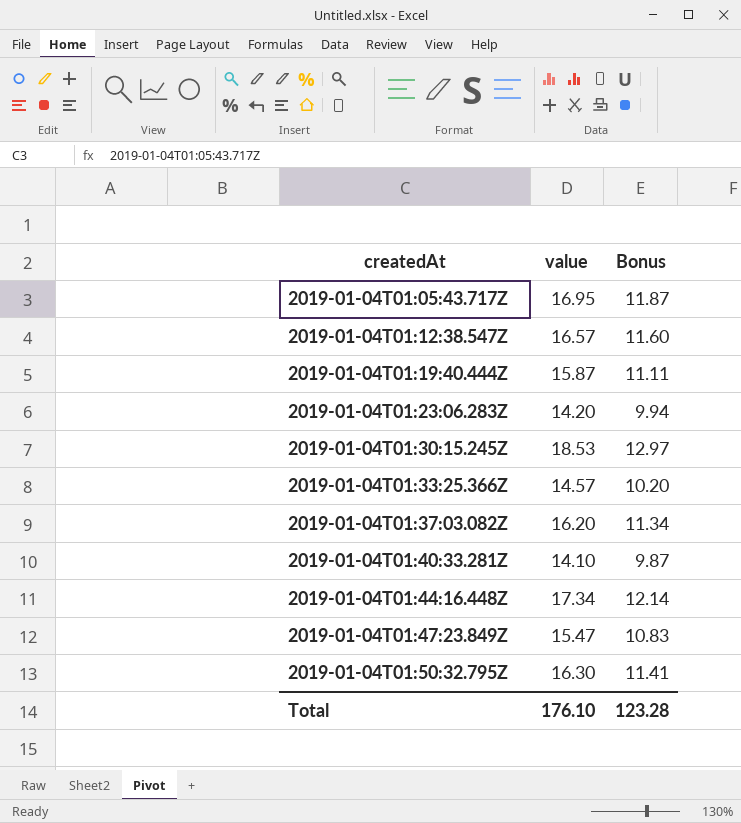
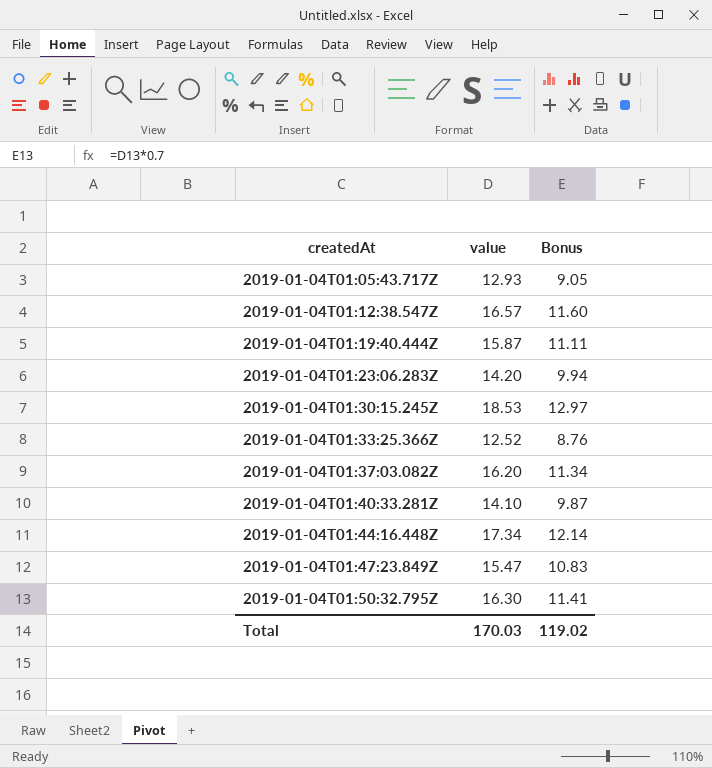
2019-01-04T01:05:43.717Z | value: 16.95 -> 12.93
2019-01-04T01:05:43.717Z | Bonus: 11.87 -> 9.05
2019-01-04T01:33:25.366Z | value: 14.57 -> 12.52
2019-01-04T01:33:25.366Z | Bonus: 10.20 -> 8.76
Total | value: 176.10 -> 170.03
Total | Bonus: 123.28 -> 119.02

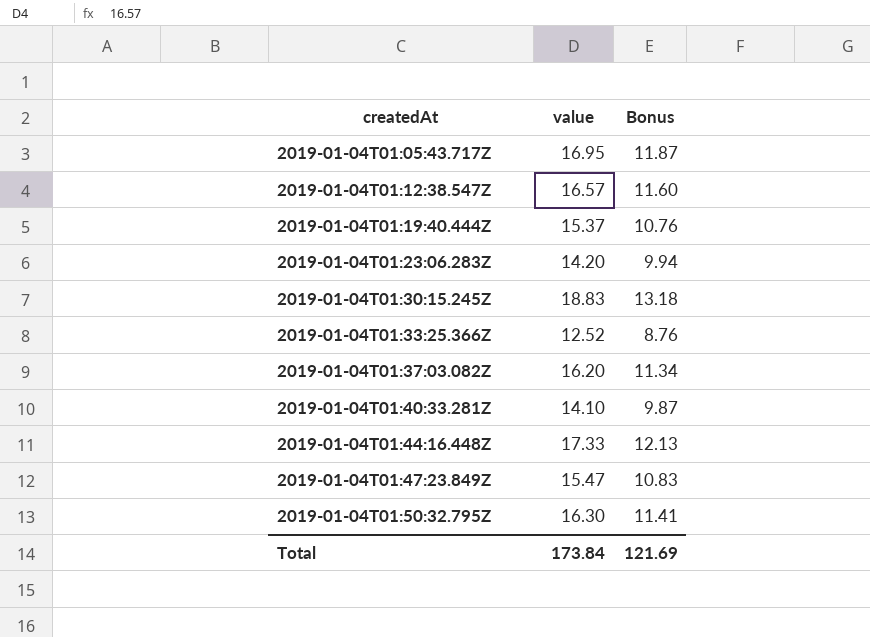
2019-01-04T01:05:43.717Z | value: 12.93 -> 16.95
2019-01-04T01:05:43.717Z | Bonus: 9.05 -> 11.87
2019-01-04T01:19:40.444Z | value: 15.87 -> 15.37
2019-01-04T01:19:40.444Z | Bonus: 11.11 -> 10.76
2019-01-04T01:30:15.245Z | value: 18.53 -> 18.83
2019-01-04T01:30:15.245Z | Bonus: 12.97 -> 13.18
2019-01-04T01:44:16.448Z | value: 17.34 -> 17.33
2019-01-04T01:44:16.448Z | Bonus: 12.14 -> 12.13
Total | value: 170.03 -> 173.84
Total | Bonus: 119.02 -> 121.69

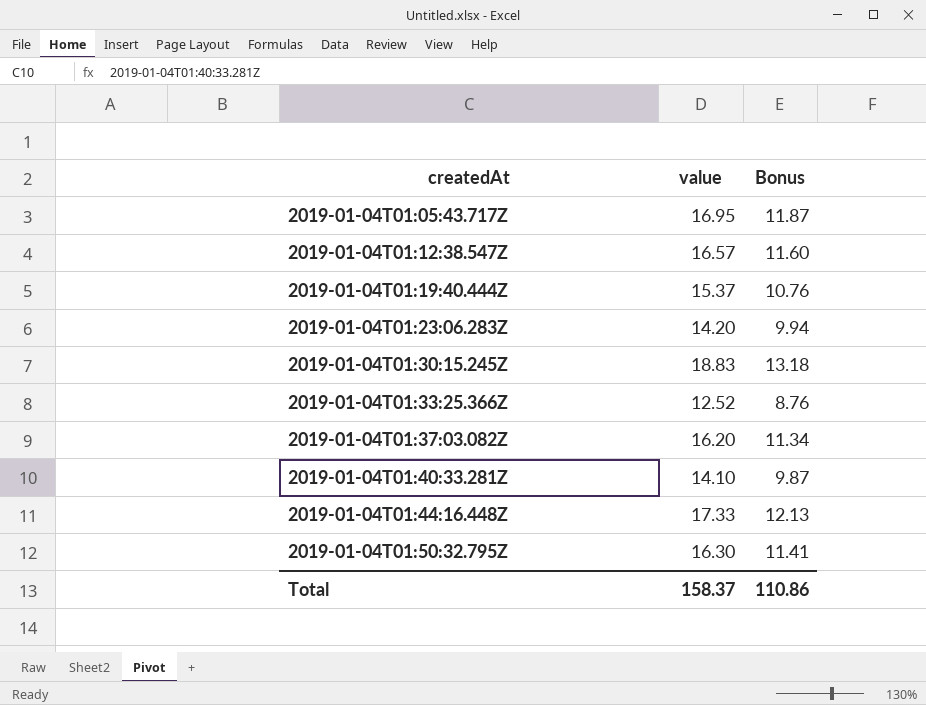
row 2019-01-04T01:47:23.849Z: 15.47 | 10.83 -> none
Total | value: 173.84 -> 158.37
Total | Bonus: 121.69 -> 110.86

